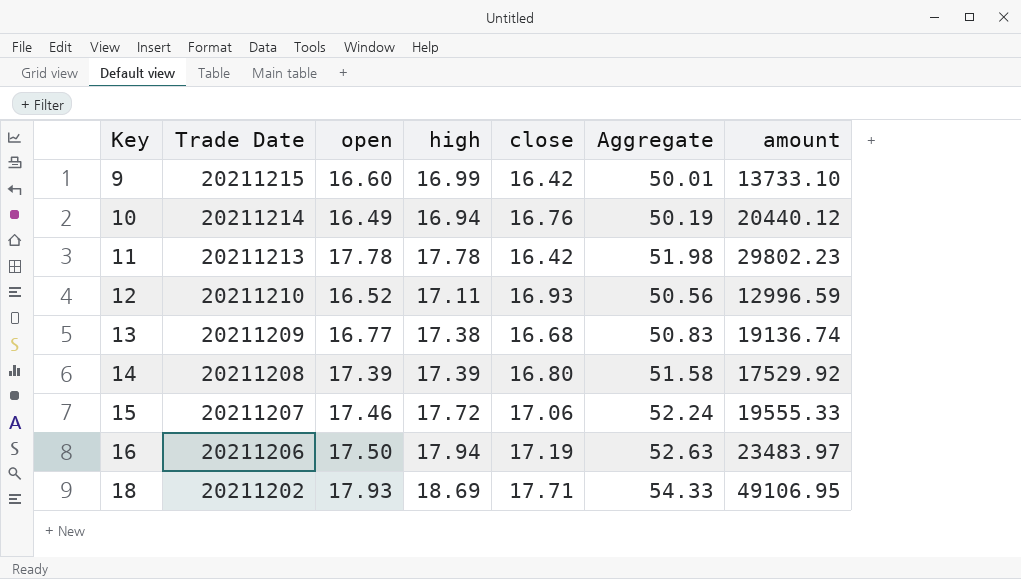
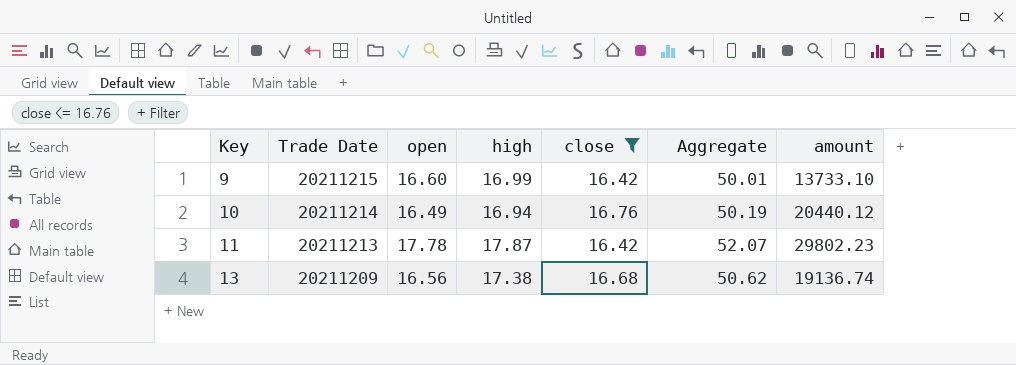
filter: none -> close <= 16.76
11 | high: 17.78 -> 17.87
11 | Aggregate: 51.98 -> 52.07
13 | open: 16.77 -> 16.56
13 | Aggregate: 50.83 -> 50.62

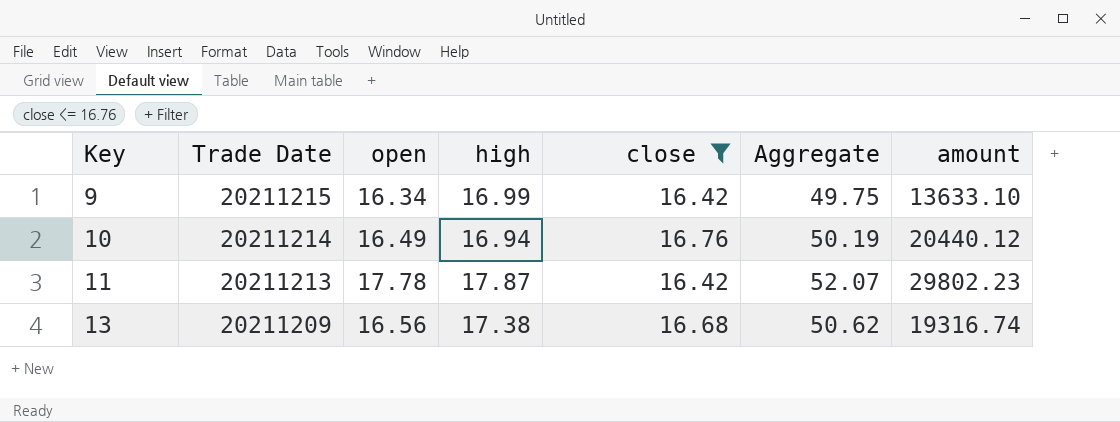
9 | open: 16.60 -> 16.34
9 | Aggregate: 50.01 -> 49.75
9 | amount: 13733.10 -> 13633.10
13 | amount: 19136.74 -> 19316.74

